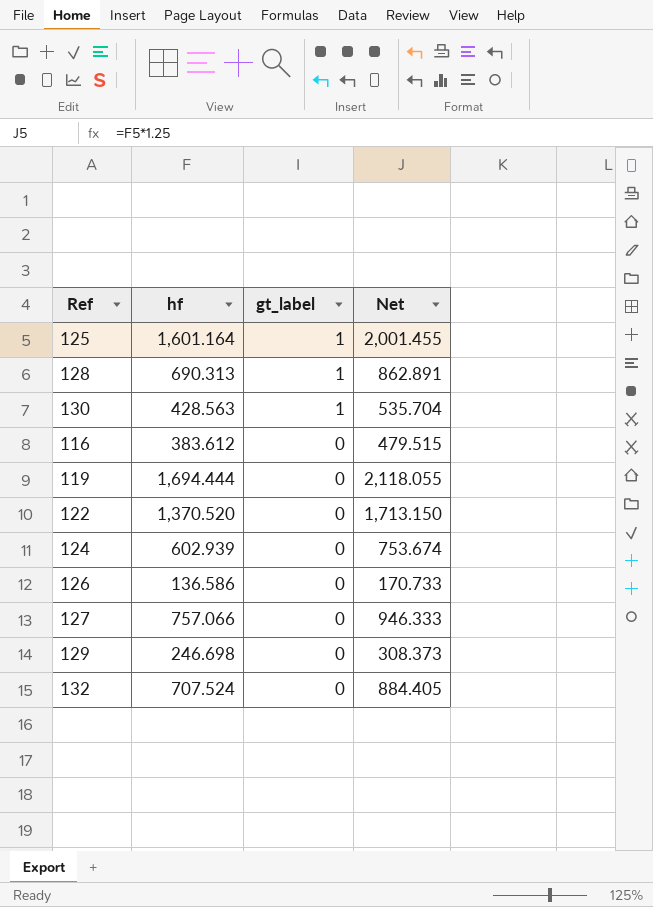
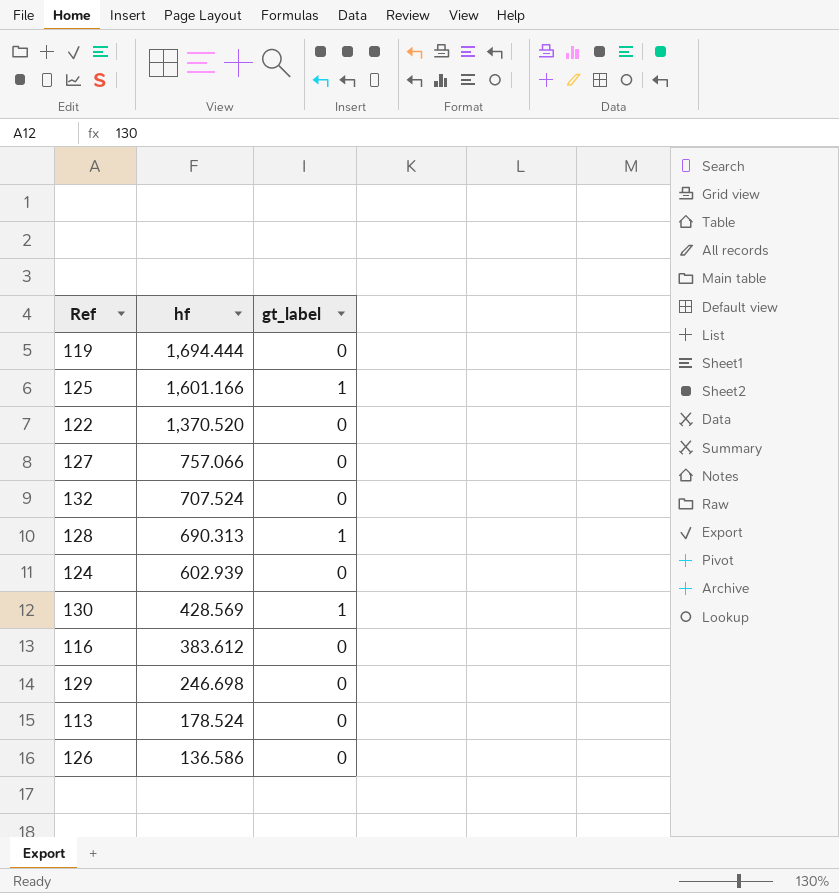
row order: gt_label descending -> hf descending
column Net | formula: [hf] * 1.25 -> none
125 | hf: 1,601.164 -> 1,601.166
130 | hf: 428.563 -> 428.569
row 113: none -> 178.524 | 0

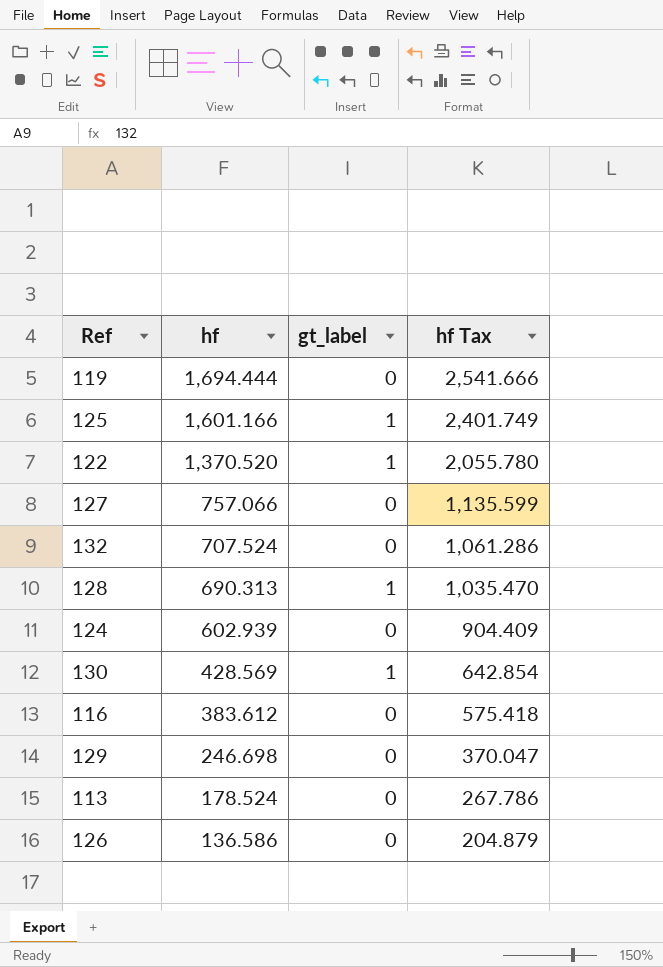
column hf Tax | formula: none -> [hf] * 1.5
122 | gt_label: 0 -> 1

